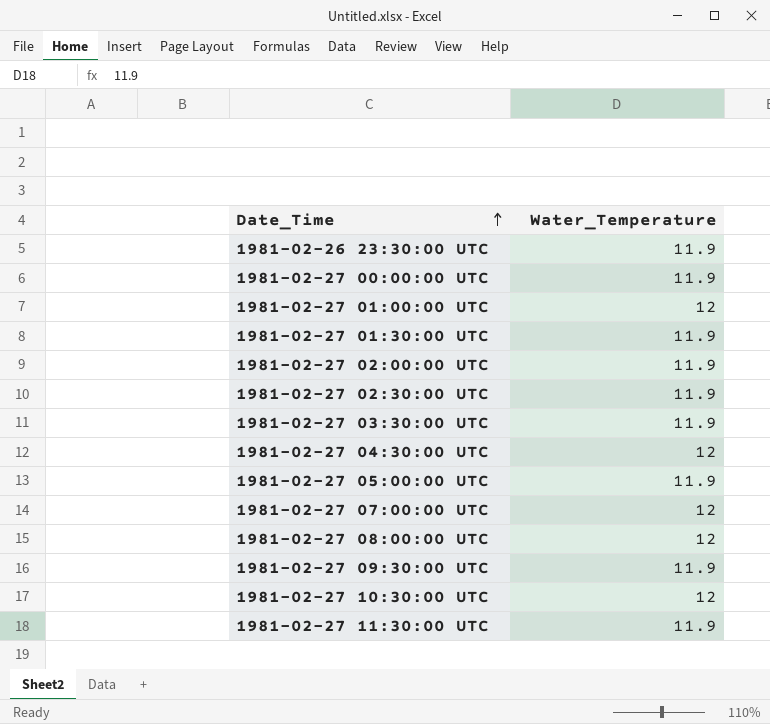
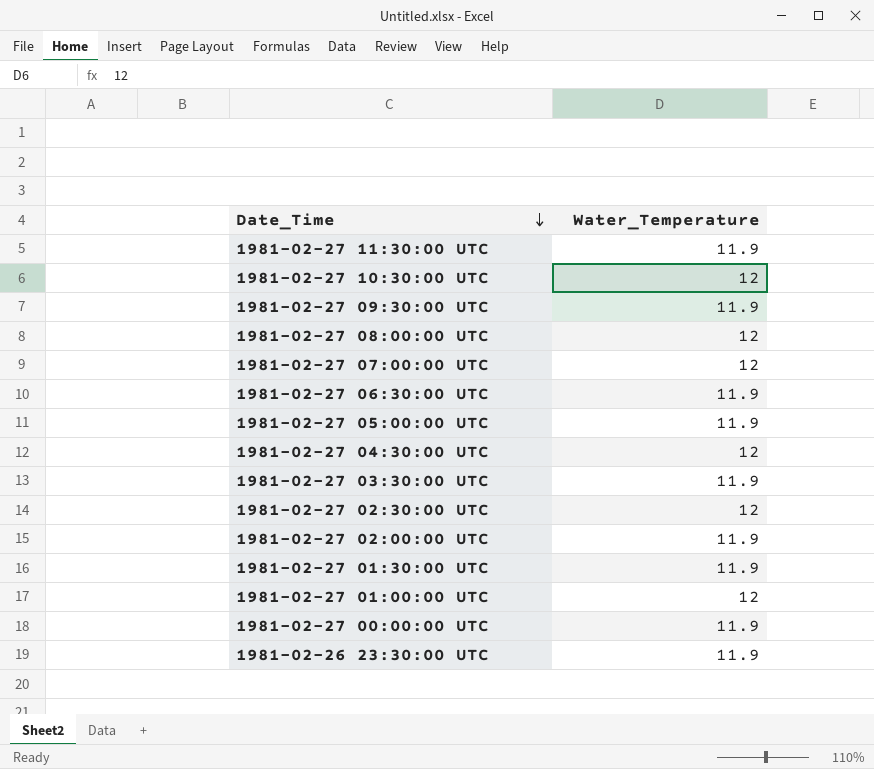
row order: Date_Time ascending -> Date_Time descending
row 1981-02-27 06:30:00 UTC: none -> 11.9
1981-02-27 02:30:00 UTC | Water_Temperature: 11.9 -> 12

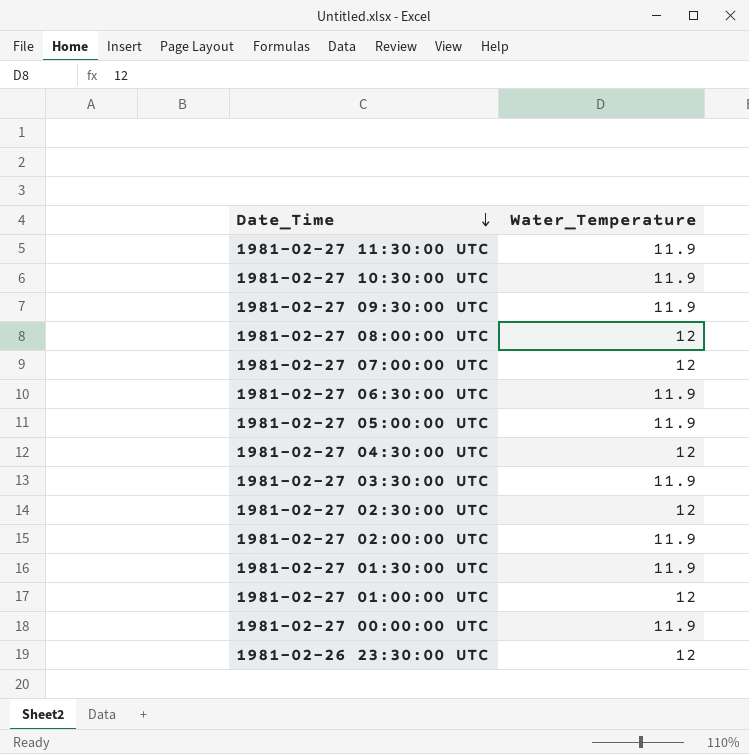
1981-02-27 10:30:00 UTC | Water_Temperature: 12 -> 11.9
1981-02-26 23:30:00 UTC | Water_Temperature: 11.9 -> 12

